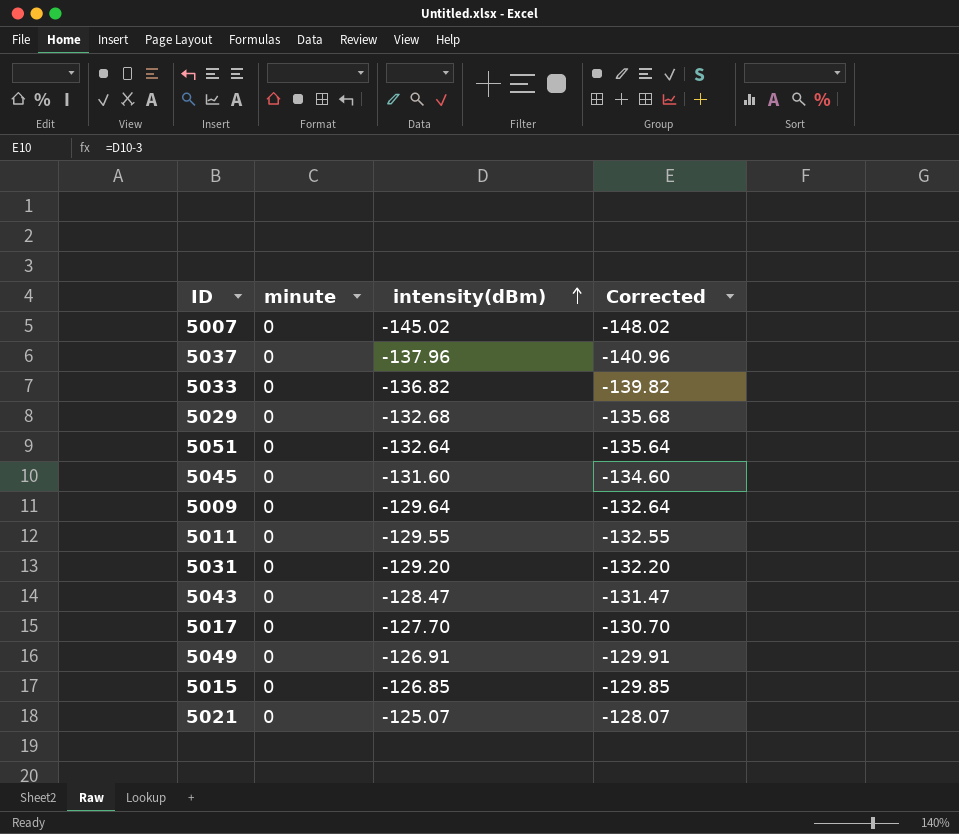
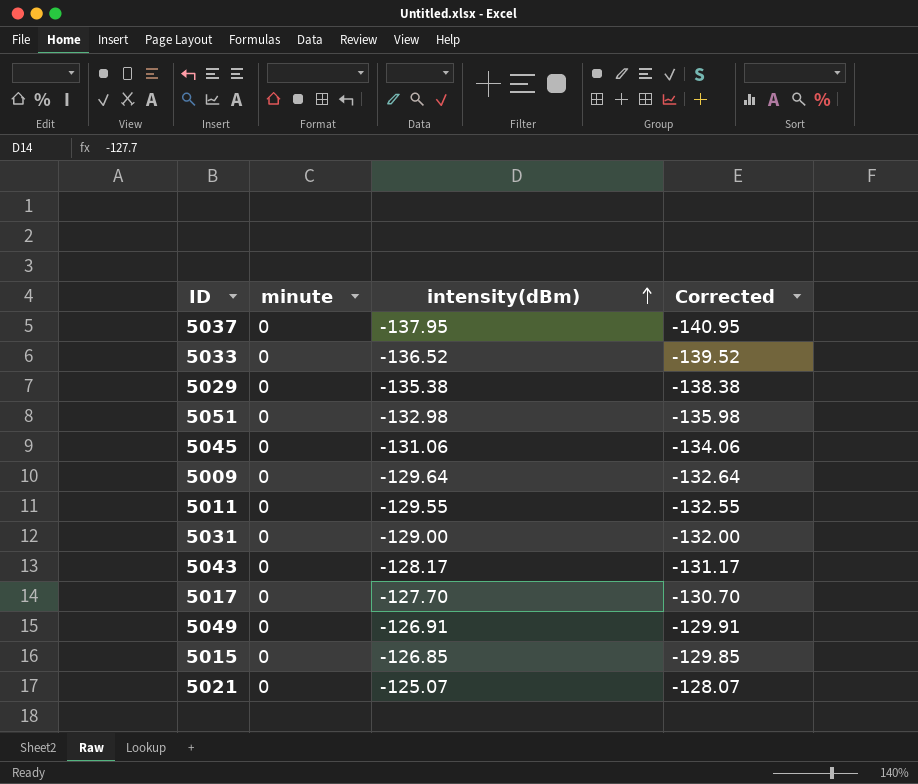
row 5007: 0 | -145.02 | -148.02 -> none
5037 | intensity(dBm): -137.96 -> -137.95
5037 | Corrected: -140.96 -> -140.95
5033 | intensity(dBm): -136.82 -> -136.52
5033 | Corrected: -139.82 -> -139.52
5029 | intensity(dBm): -132.68 -> -135.38
5029 | Corrected: -135.68 -> -138.38
5051 | intensity(dBm): -132.64 -> -132.98
5051 | Corrected: -135.64 -> -135.98
5045 | intensity(dBm): -131.60 -> -131.06
5045 | Corrected: -134.60 -> -134.06
5031 | intensity(dBm): -129.20 -> -129.00
5031 | Corrected: -132.20 -> -132.00
5043 | intensity(dBm): -128.47 -> -128.17
5043 | Corrected: -131.47 -> -131.17

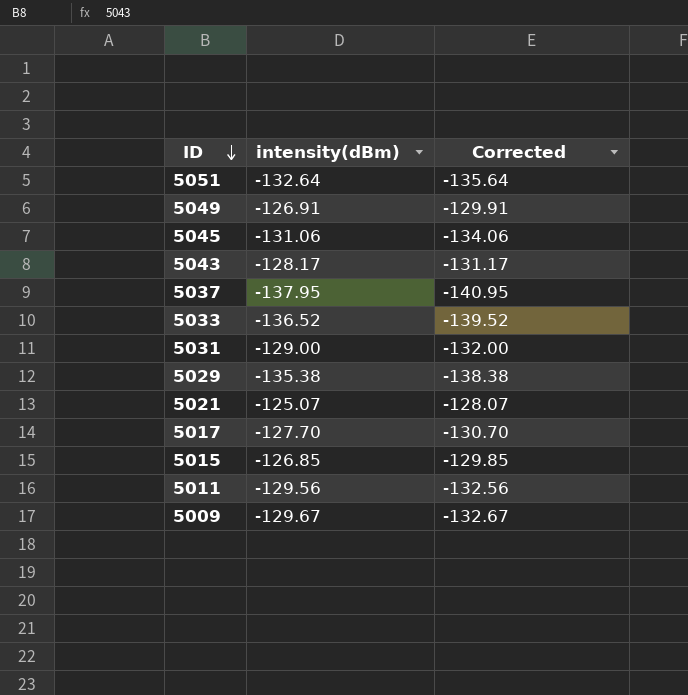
row order: intensity(dBm) ascending -> ID descending
column minute | position: 2 -> none
5051 | intensity(dBm): -132.98 -> -132.64
5051 | Corrected: -135.98 -> -135.64
5011 | intensity(dBm): -129.55 -> -129.56
5011 | Corrected: -132.55 -> -132.56
5009 | intensity(dBm): -129.64 -> -129.67
5009 | Corrected: -132.64 -> -132.67

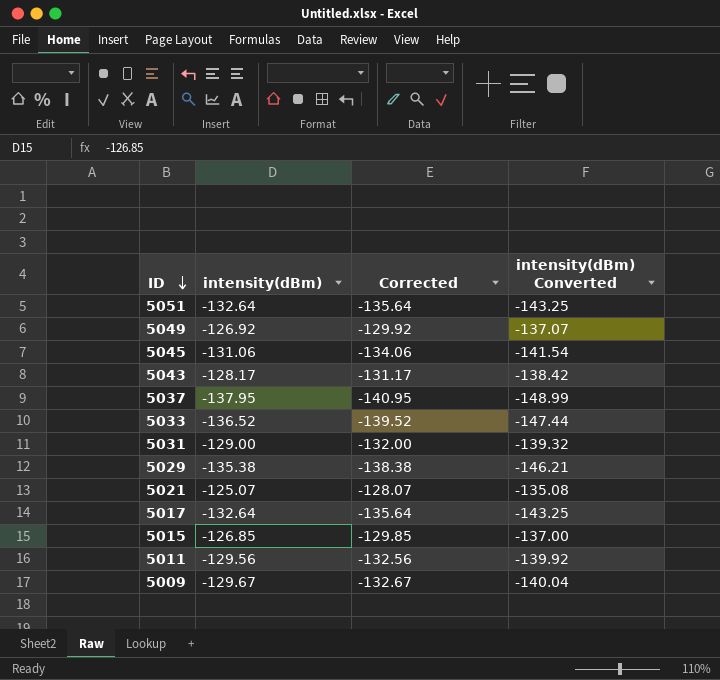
column intensity(dBm) Converted | formula: none -> [intensity(dBm)] * 1.08
5049 | intensity(dBm): -126.91 -> -126.92
5049 | Corrected: -129.91 -> -129.92
5017 | intensity(dBm): -127.70 -> -132.64
5017 | Corrected: -130.70 -> -135.64

